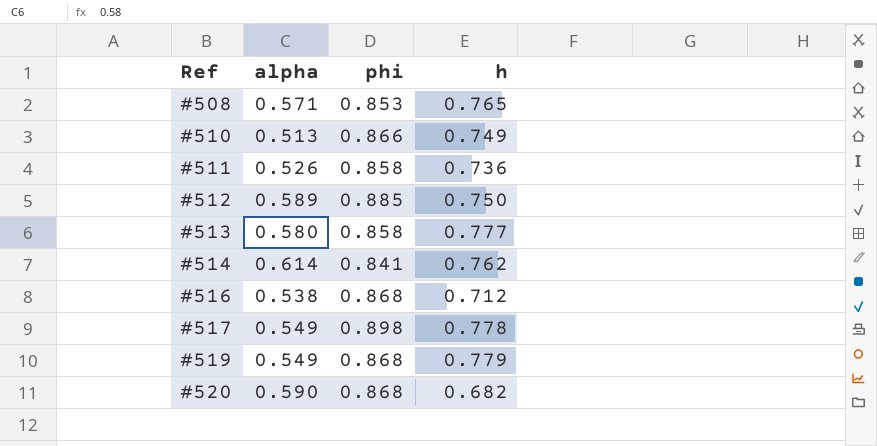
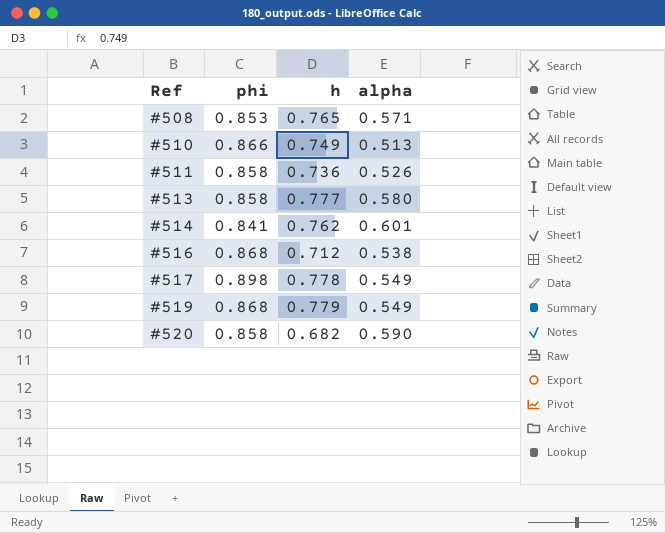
column alpha | position: 2 -> 4
row #512: 0.589 | 0.885 | 0.750 -> none
#514 | alpha: 0.614 -> 0.601
#520 | phi: 0.868 -> 0.858

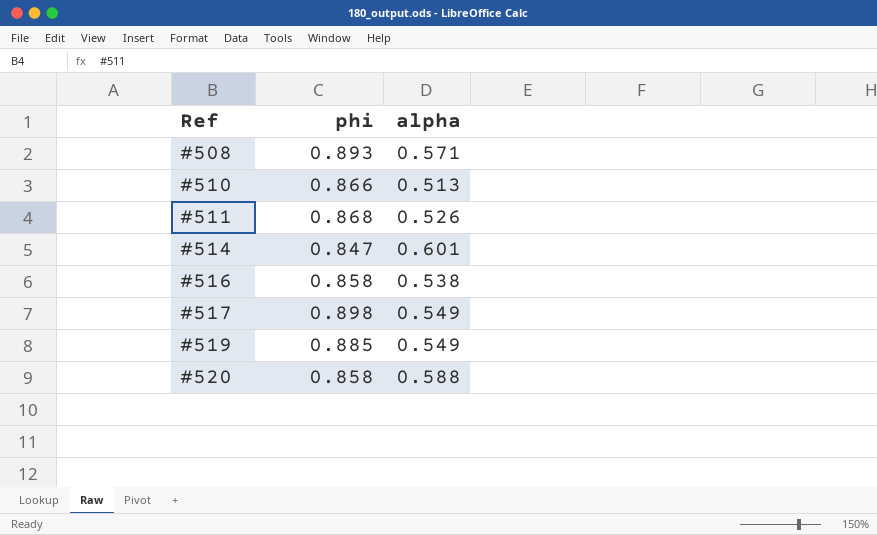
column h | position: 3 -> none
row #513: 0.858 | 0.777 | 0.580 -> none
#508 | phi: 0.853 -> 0.893
#511 | phi: 0.858 -> 0.868
#514 | phi: 0.841 -> 0.847
#516 | phi: 0.868 -> 0.858
#519 | phi: 0.868 -> 0.885
#520 | alpha: 0.590 -> 0.588

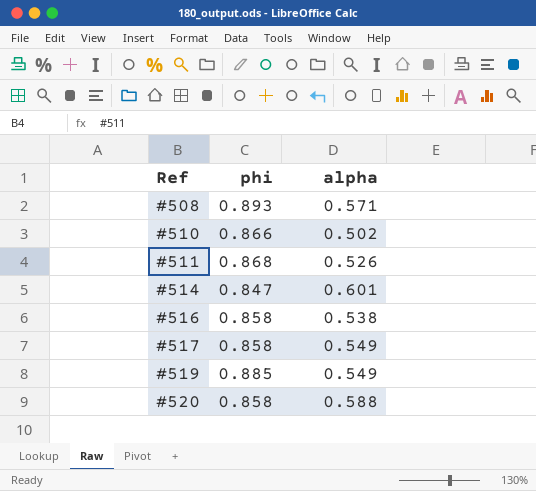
#510 | alpha: 0.513 -> 0.502
#517 | phi: 0.898 -> 0.858

